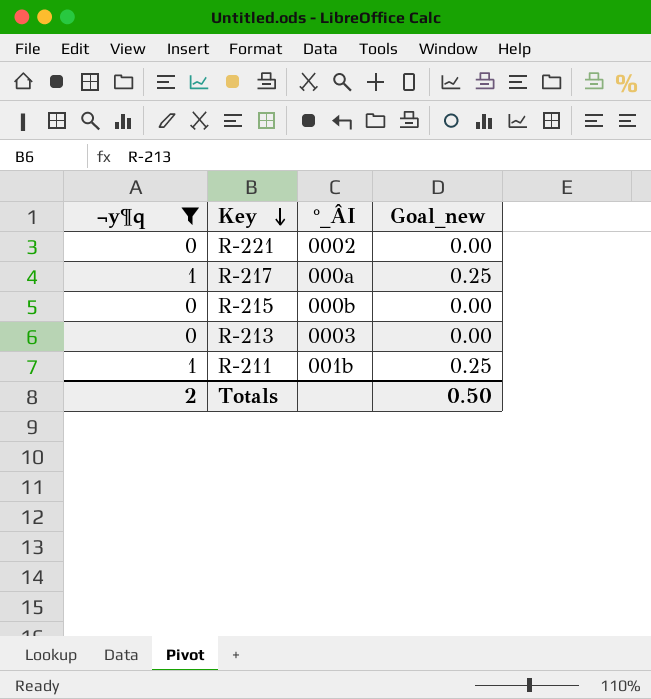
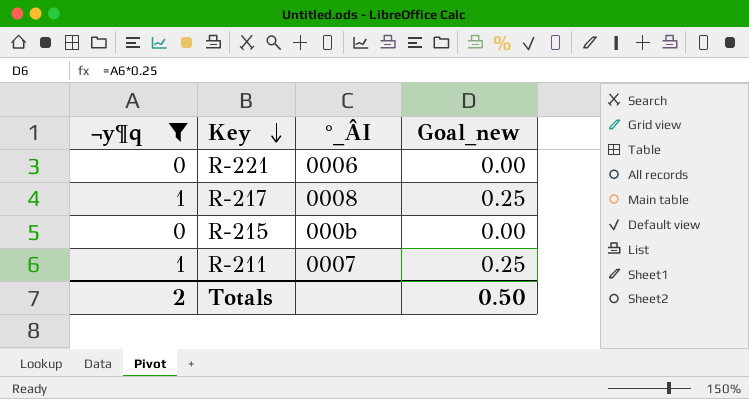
row R-213: 0 | 0003 | 0.00 -> none
R-221 | °_ÂI: 0002 -> 0006
R-217 | °_ÂI: 000a -> 0008
R-211 | °_ÂI: 001b -> 0007

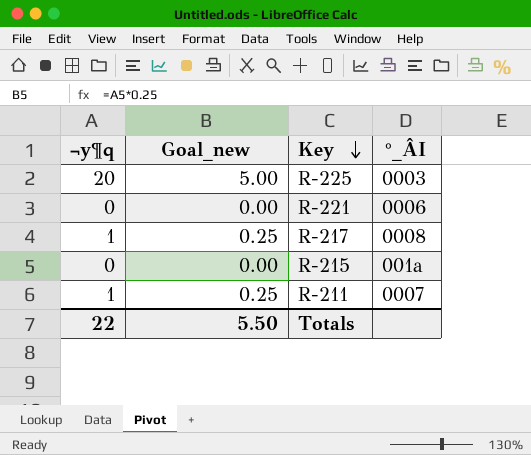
filter: ¬y¶q != 20 -> none
column Goal_new | position: 4 -> 2
R-215 | °_ÂI: 000b -> 001a
Totals | ¬y¶q: 2 -> 22
Totals | Goal_new: 0.50 -> 5.50

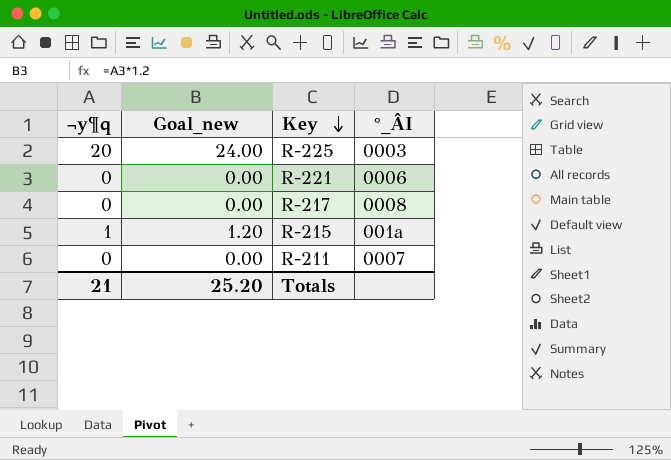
column Goal_new | formula: [¬y¶q] * 0.25 -> [¬y¶q] * 1.2
R-217 | ¬y¶q: 1 -> 0
R-215 | ¬y¶q: 0 -> 1
R-211 | ¬y¶q: 1 -> 0
Totals | ¬y¶q: 22 -> 21
Totals | Goal_new: 5.50 -> 25.20

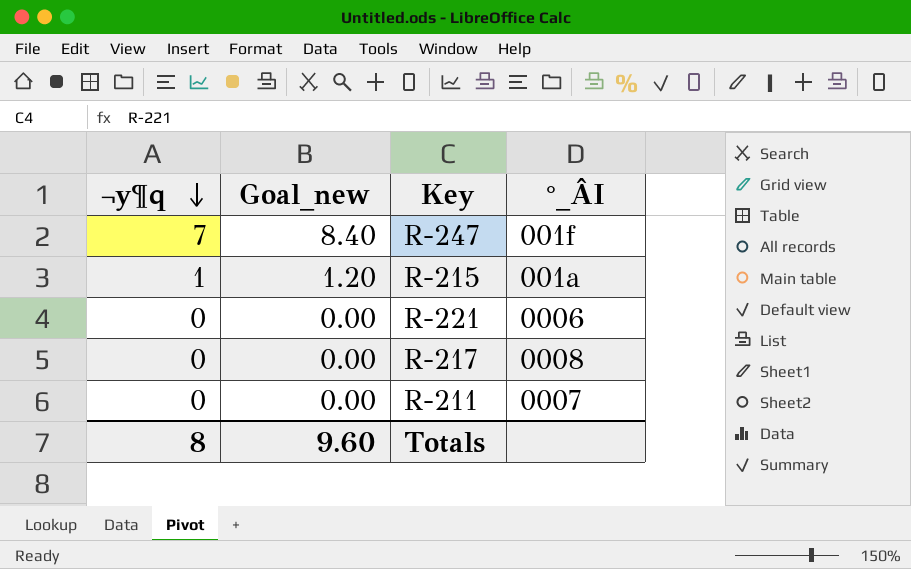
row order: Key descending -> ¬y¶q descending
row R-225: 20 | 24.00 | 0003 -> none
row R-247: none -> 7 | 8.40 | 001f
Totals | ¬y¶q: 21 -> 8
Totals | Goal_new: 25.20 -> 9.60

